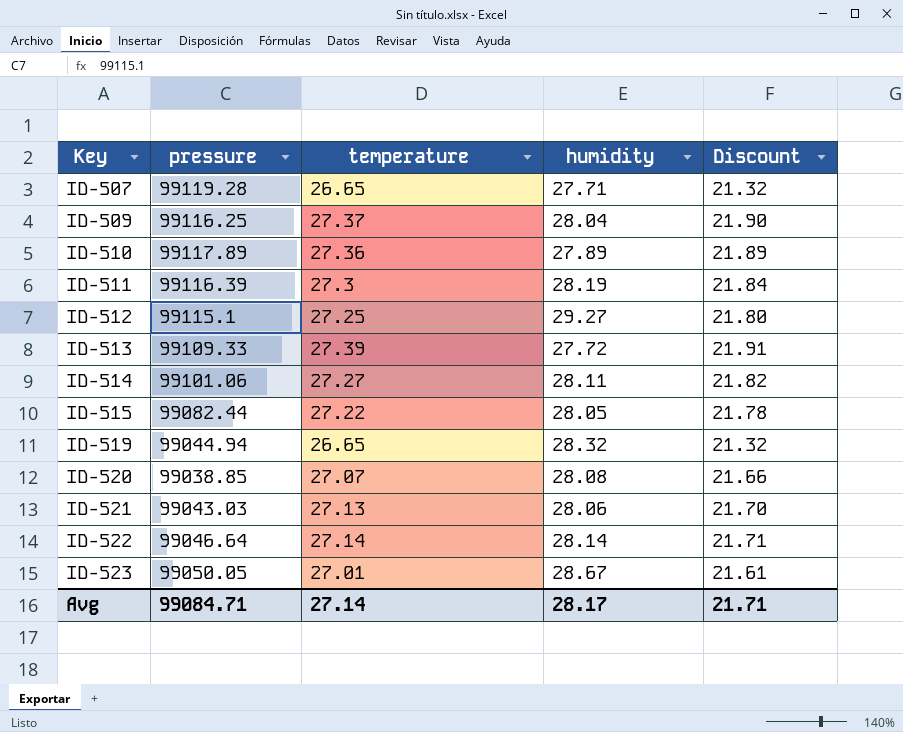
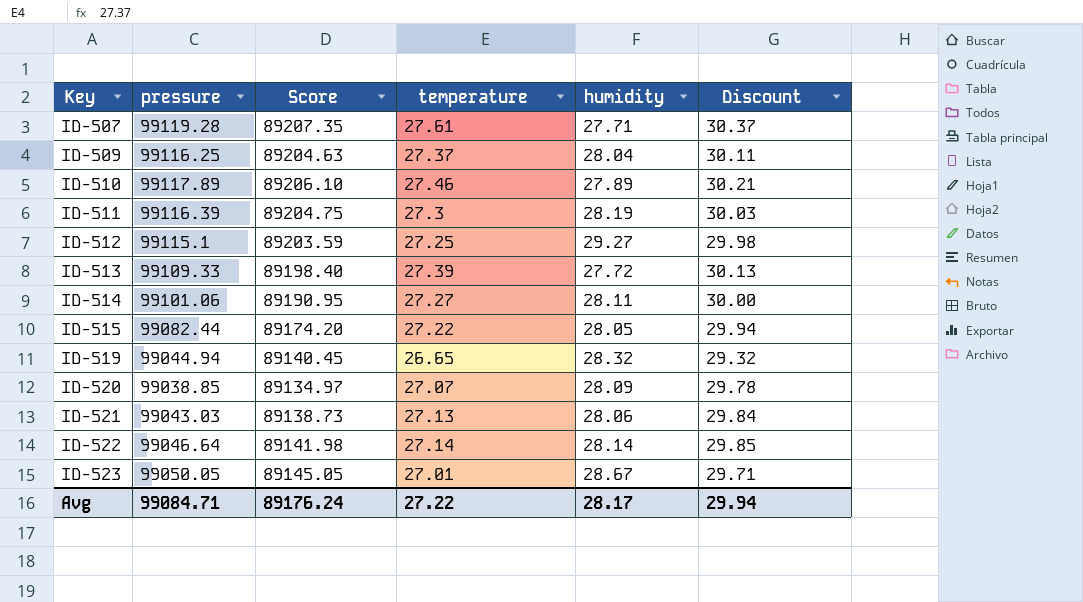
column Score | formula: none -> [pressure] * 0.9
column Discount | formula: [temperature] * 0.8 -> [temperature] * 1.1
ID-507 | temperature: 26.65 -> 27.61
ID-510 | temperature: 27.36 -> 27.46
ID-520 | humidity: 28.08 -> 28.09
Avg | temperature: 27.14 -> 27.22
Avg | Discount: 21.71 -> 29.94

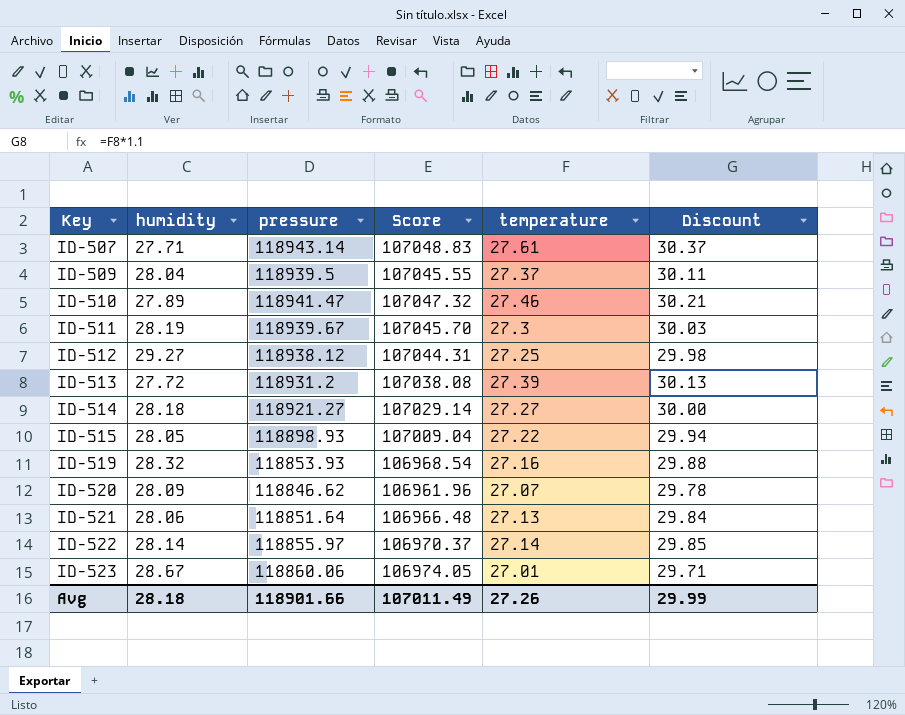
column humidity | position: 5 -> 2
ID-507 | pressure: 99119.28 -> 118943.14
ID-507 | Score: 89207.35 -> 107048.83
ID-509 | pressure: 99116.25 -> 118939.5
ID-509 | Score: 89204.63 -> 107045.55
ID-510 | pressure: 99117.89 -> 118941.47
ID-510 | Score: 89206.10 -> 107047.32
ID-511 | pressure: 99116.39 -> 118939.67
ID-511 | Score: 89204.75 -> 107045.70
ID-512 | pressure: 99115.1 -> 118938.12
ID-512 | Score: 89203.59 -> 107044.31
ID-513 | pressure: 99109.33 -> 118931.2
ID-513 | Score: 89198.40 -> 107038.08
ID-514 | humidity: 28.11 -> 28.18
ID-514 | pressure: 99101.06 -> 118921.27
ID-514 | Score: 89190.95 -> 107029.14
ID-515 | pressure: 99082.44 -> 118898.93
ID-515 | Score: 89174.20 -> 107009.04
ID-519 | pressure: 99044.94 -> 118853.93
ID-519 | Score: 89140.45 -> 106968.54
ID-519 | temperature: 26.65 -> 27.16
ID-519 | Discount: 29.32 -> 29.88
ID-520 | pressure: 99038.85 -> 118846.62
ID-520 | Score: 89134.97 -> 106961.96
ID-521 | pressure: 99043.03 -> 118851.64
ID-521 | Score: 89138.73 -> 106966.48
ID-522 | pressure: 99046.64 -> 118855.97
ID-522 | Score: 89141.98 -> 106970.37
ID-523 | pressure: 99050.05 -> 118860.06
ID-523 | Score: 89145.05 -> 106974.05
Avg | humidity: 28.17 -> 28.18
Avg | pressure: 99084.71 -> 118901.66
Avg | Score: 89176.24 -> 107011.49
Avg | temperature: 27.22 -> 27.26
Avg | Discount: 29.94 -> 29.99

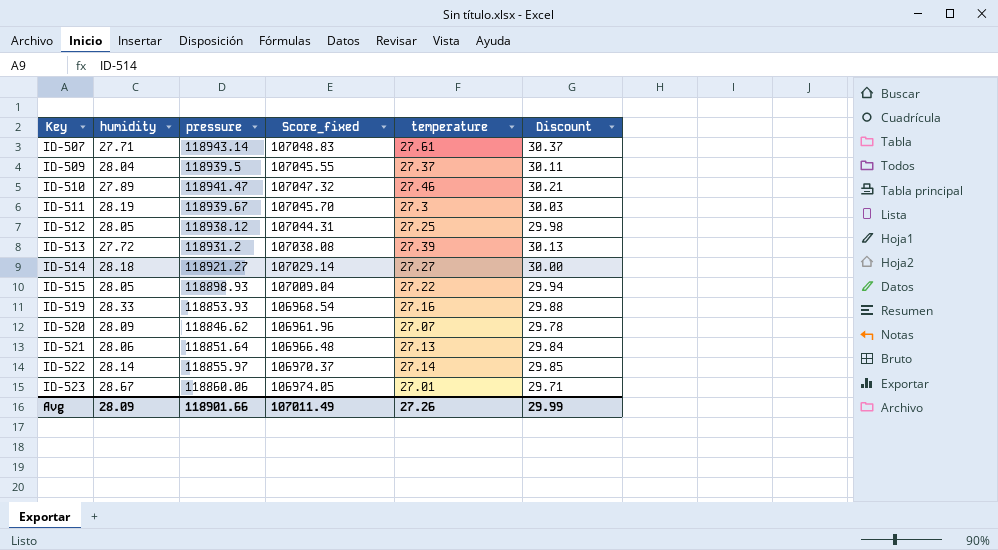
column name: Score -> Score_fixed
ID-512 | humidity: 29.27 -> 28.05
ID-519 | humidity: 28.32 -> 28.33
Avg | humidity: 28.18 -> 28.09

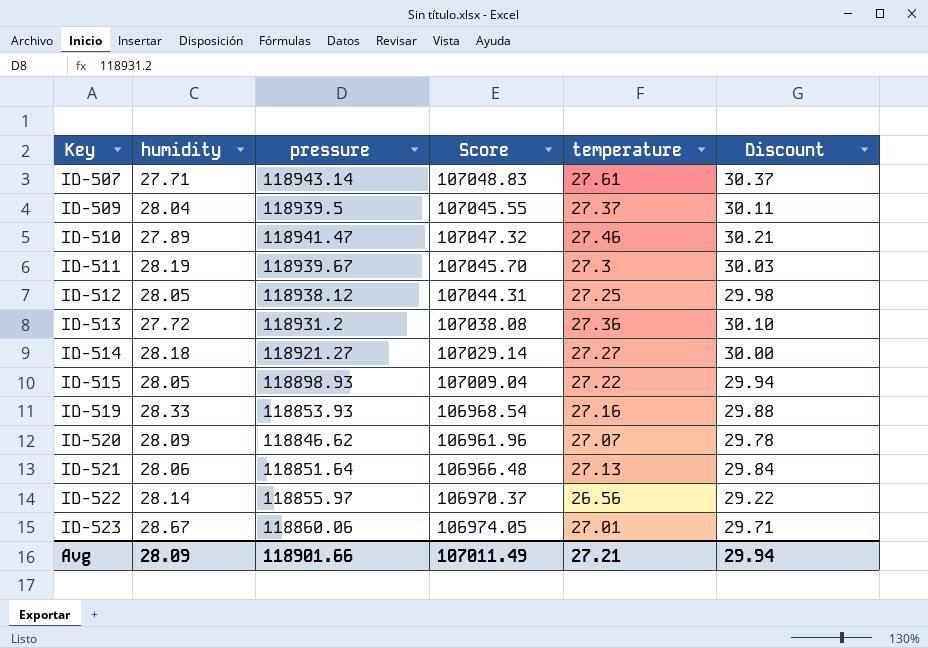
column name: Score_fixed -> Score
ID-513 | temperature: 27.39 -> 27.36
ID-513 | Discount: 30.13 -> 30.10
ID-522 | temperature: 27.14 -> 26.56
ID-522 | Discount: 29.85 -> 29.22
Avg | temperature: 27.26 -> 27.21
Avg | Discount: 29.99 -> 29.94

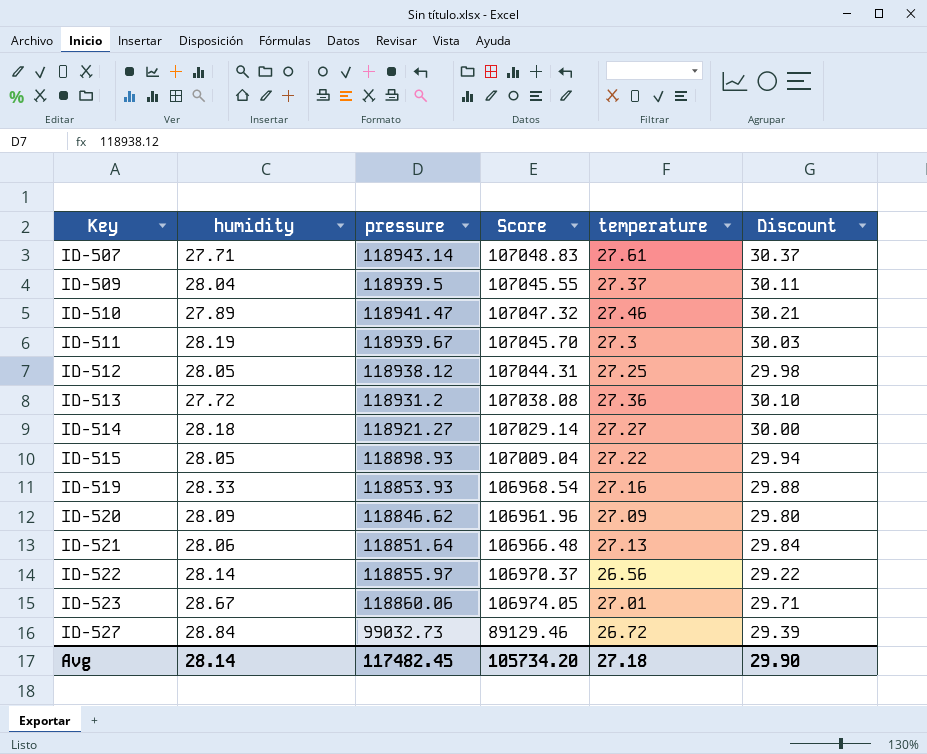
ID-520 | temperature: 27.07 -> 27.09
ID-520 | Discount: 29.78 -> 29.80
row ID-527: none -> 28.84 | 99032.73 | 89129.46 | 26.72 | 29.39
Avg | humidity: 28.09 -> 28.14
Avg | pressure: 118901.66 -> 117482.45
Avg | Score: 107011.49 -> 105734.20
Avg | temperature: 27.21 -> 27.18
Avg | Discount: 29.94 -> 29.90

